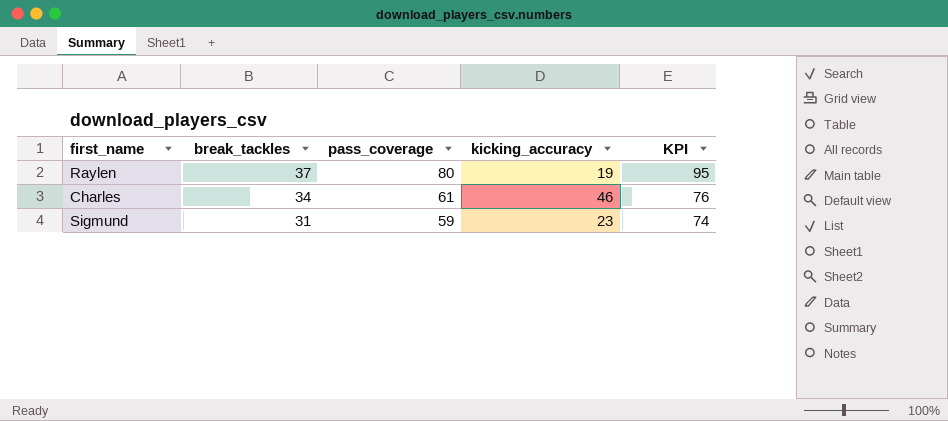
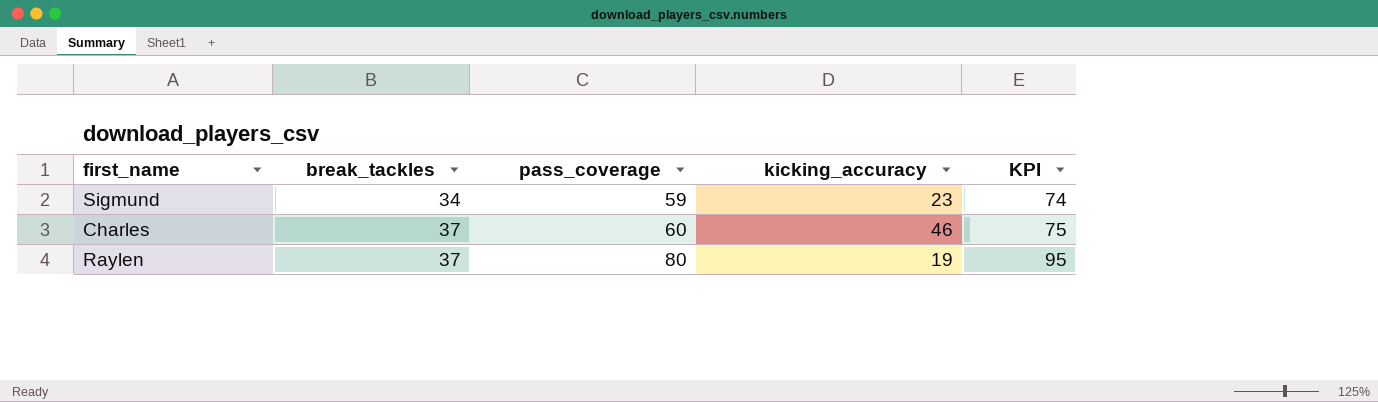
row order: break_tackles descending -> break_tackles ascending
Sigmund | break_tackles: 31 -> 34
Charles | break_tackles: 34 -> 37
Charles | pass_coverage: 61 -> 60
Charles | KPI: 76 -> 75

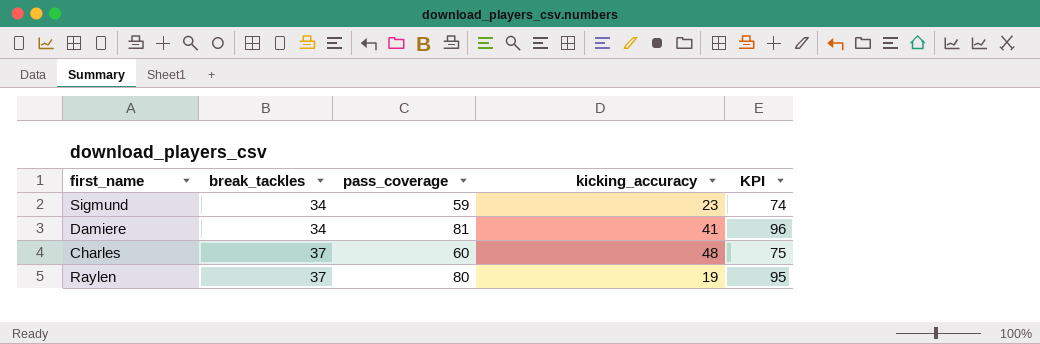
row Damiere: none -> 34 | 81 | 41 | 96
Charles | kicking_accuracy: 46 -> 48

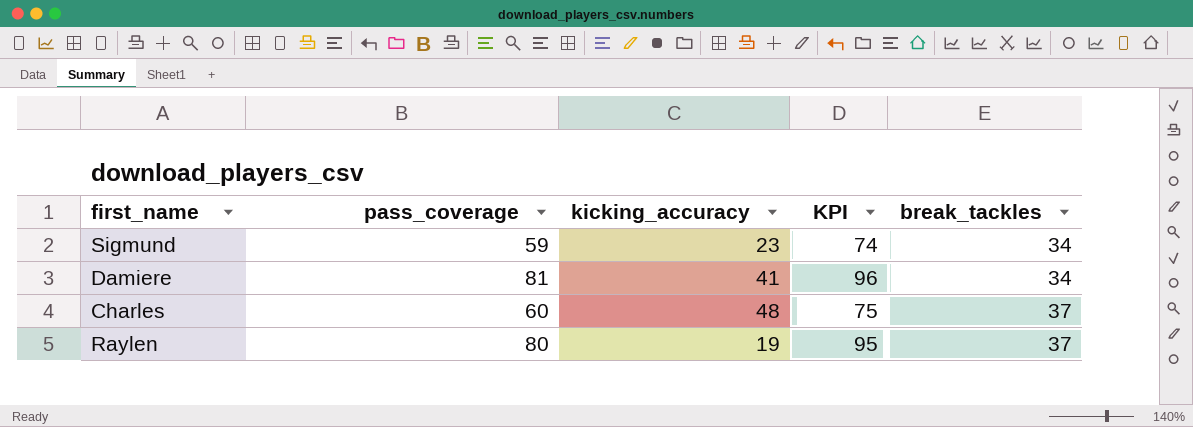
column break_tackles | position: 2 -> 5

